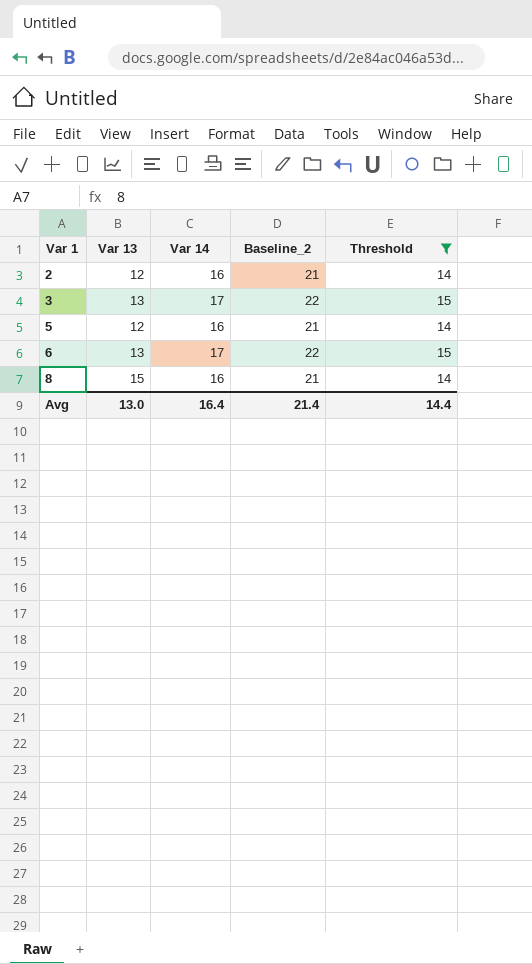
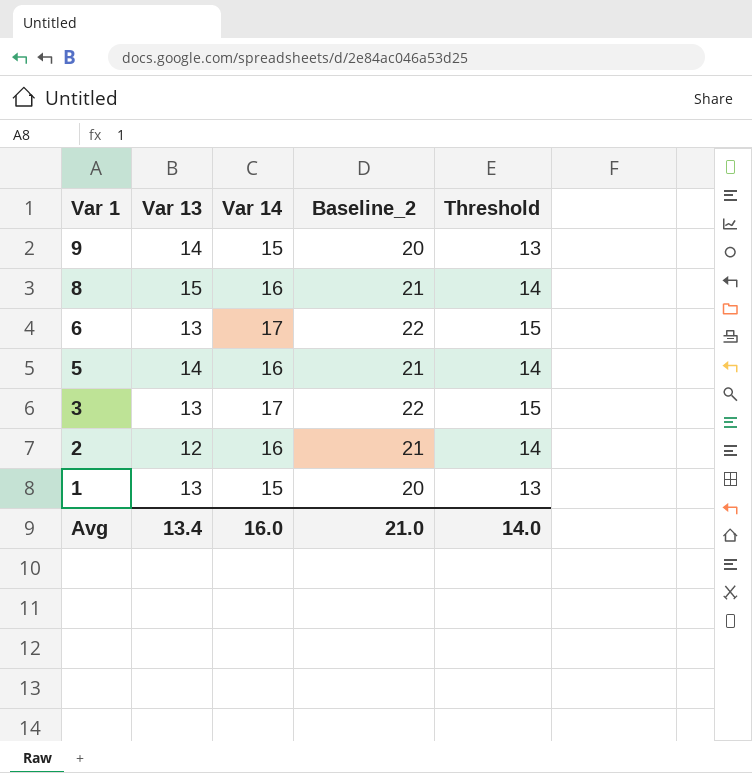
filter: Threshold != 13 -> none
row order: Var 1 ascending -> Var 1 descending
5 | Var 13: 12 -> 14
Avg | Var 13: 13.0 -> 13.4
Avg | Var 14: 16.4 -> 16.0
Avg | Baseline_2: 21.4 -> 21.0
Avg | Threshold: 14.4 -> 14.0

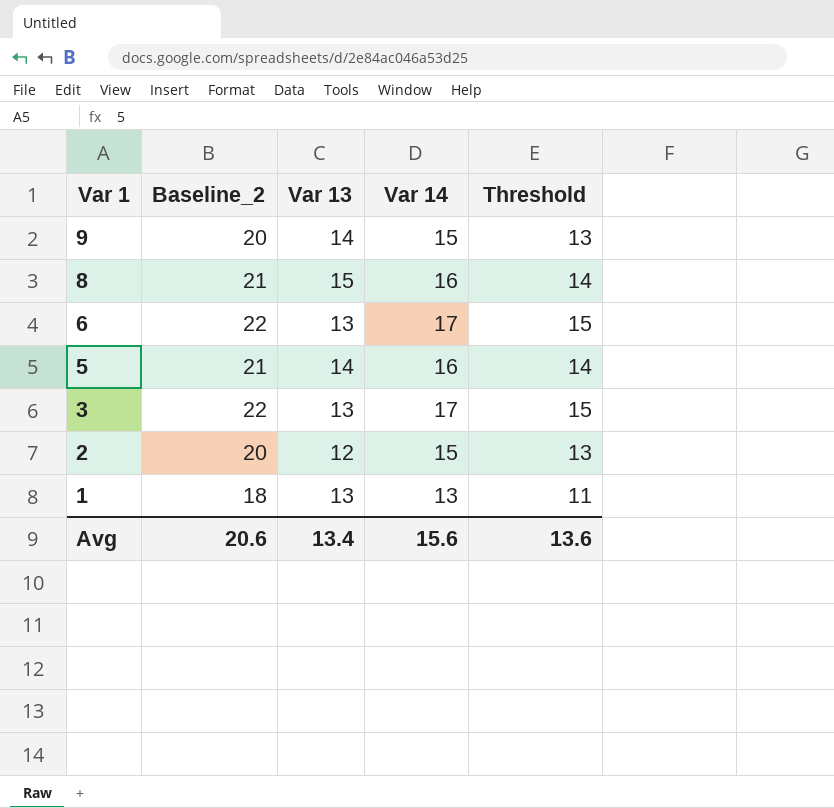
column Baseline_2 | position: 4 -> 2
2 | Baseline_2: 21 -> 20
2 | Var 14: 16 -> 15
2 | Threshold: 14 -> 13
1 | Baseline_2: 20 -> 18
1 | Var 14: 15 -> 13
1 | Threshold: 13 -> 11
Avg | Baseline_2: 21.0 -> 20.6
Avg | Var 14: 16.0 -> 15.6
Avg | Threshold: 14.0 -> 13.6

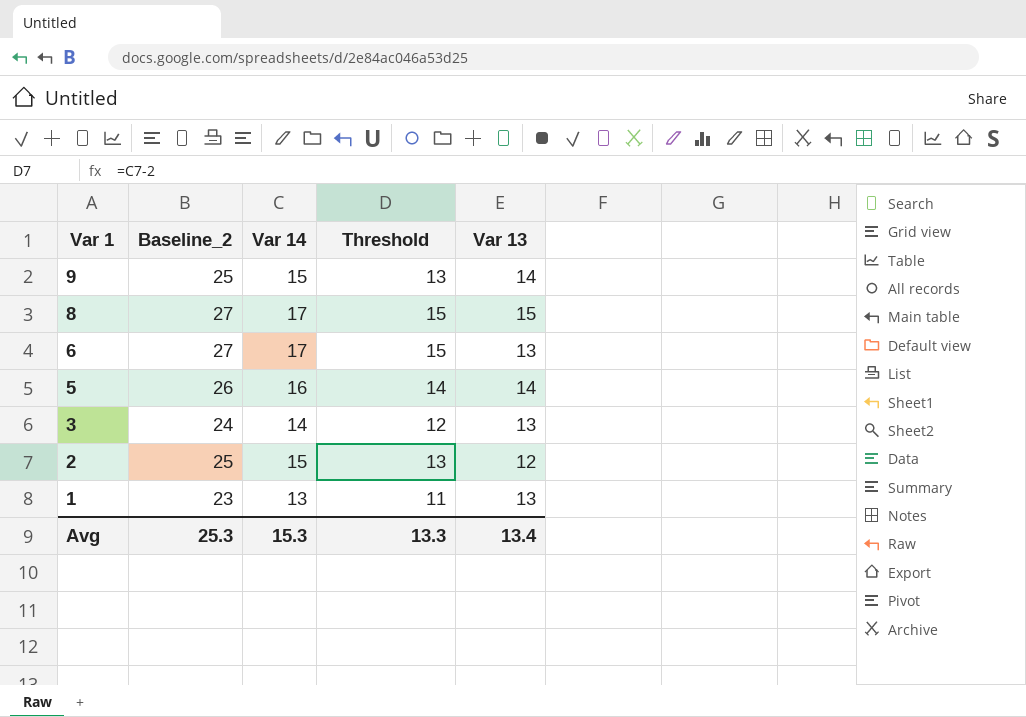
column Baseline_2 | formula: [Var 14] + 5 -> [Var 14] + 10
column Var 13 | position: 3 -> 5
8 | Var 14: 16 -> 17
8 | Threshold: 14 -> 15
3 | Var 14: 17 -> 14
3 | Threshold: 15 -> 12
Avg | Baseline_2: 20.6 -> 25.3
Avg | Var 14: 15.6 -> 15.3
Avg | Threshold: 13.6 -> 13.3

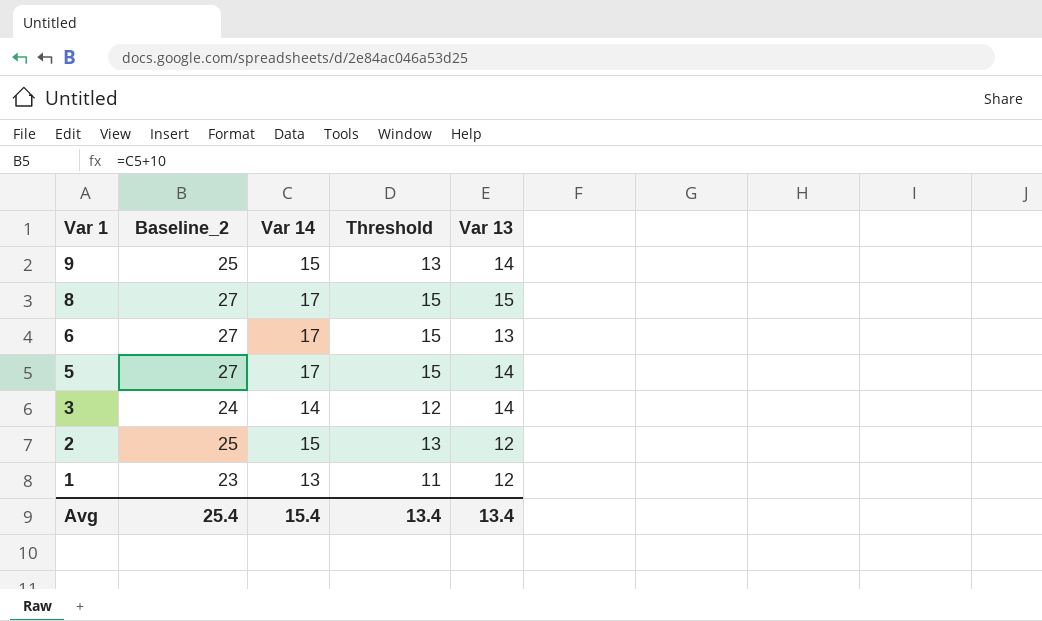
5 | Baseline_2: 26 -> 27
5 | Var 14: 16 -> 17
5 | Threshold: 14 -> 15
3 | Var 13: 13 -> 14
1 | Var 13: 13 -> 12
Avg | Baseline_2: 25.3 -> 25.4
Avg | Var 14: 15.3 -> 15.4
Avg | Threshold: 13.3 -> 13.4

